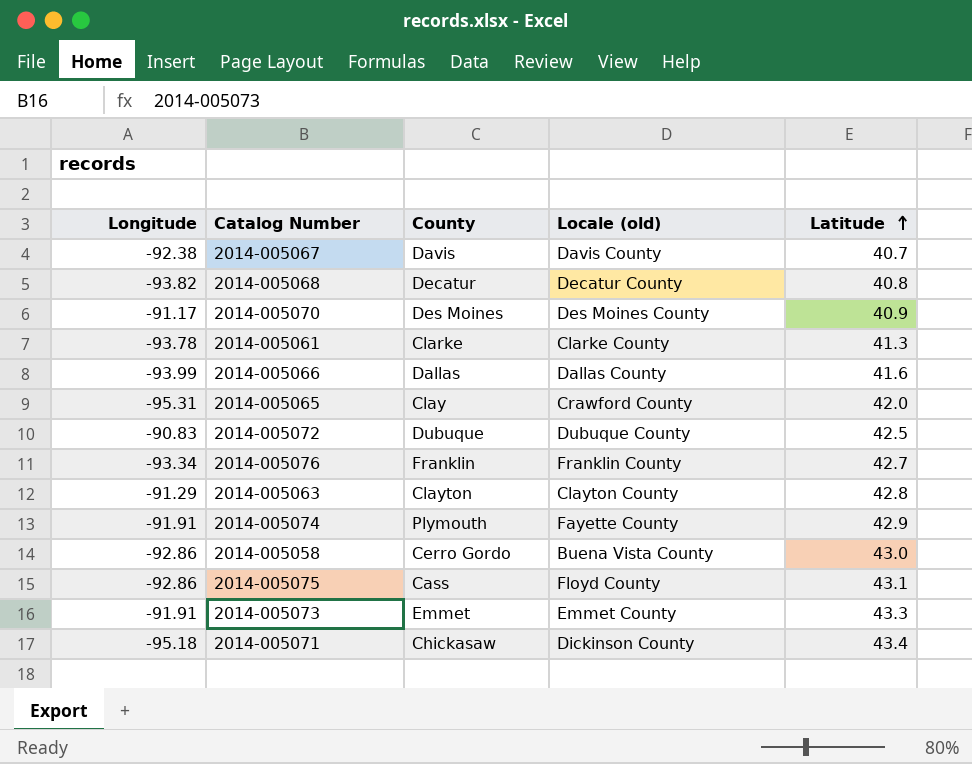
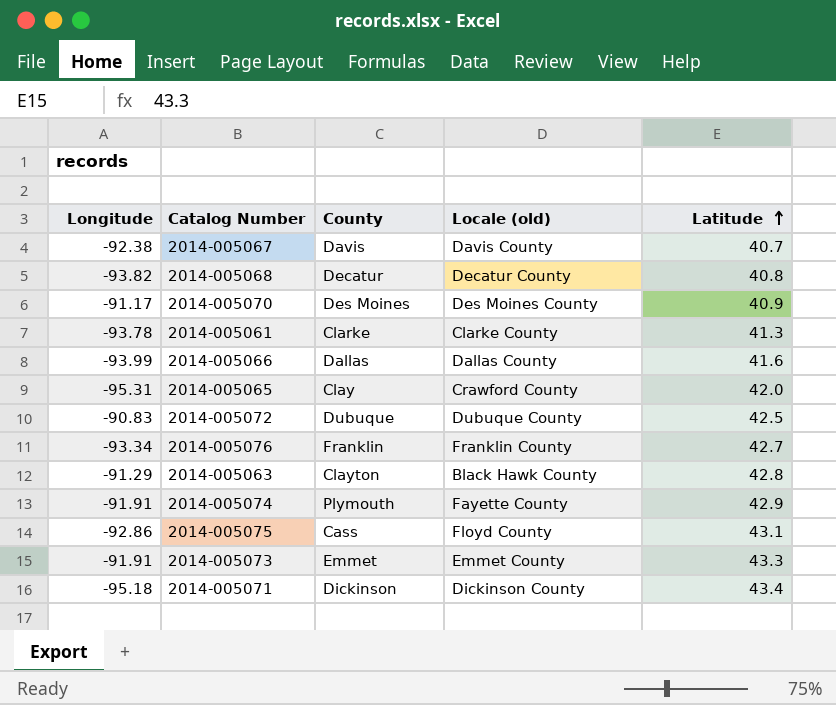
row 2014-005058: -92.86 | Cerro Gordo | Buena Vista County | 43.0 -> none
2014-005063 | Locale (old): Clayton County -> Black Hawk County
2014-005071 | County: Chickasaw -> Dickinson

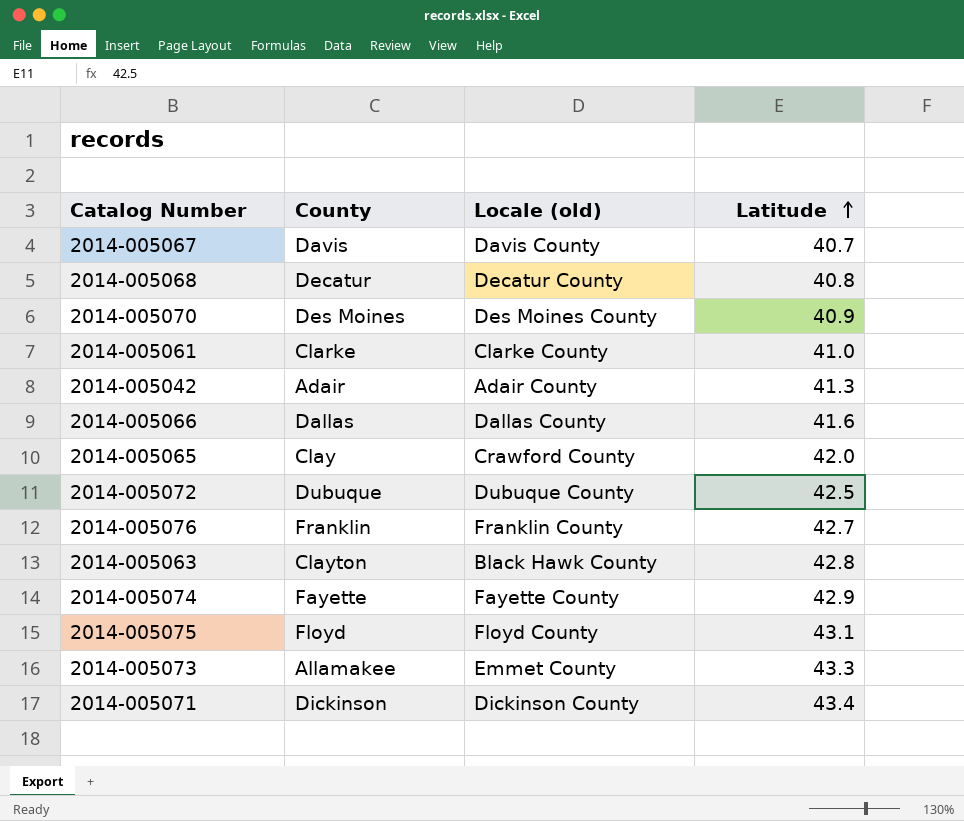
column Longitude | position: 1 -> none
2014-005061 | Latitude: 41.3 -> 41.0
row 2014-005042: none -> Adair | Adair County | 41.3
2014-005074 | County: Plymouth -> Fayette
2014-005075 | County: Cass -> Floyd
2014-005073 | County: Emmet -> Allamakee

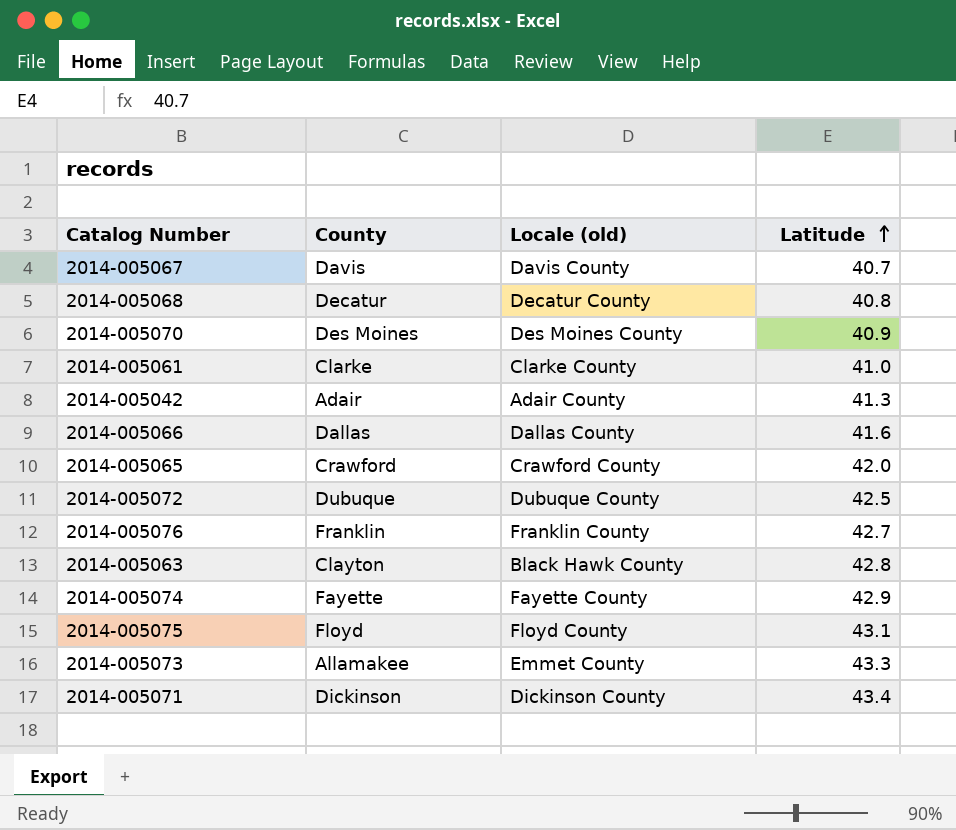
2014-005065 | County: Clay -> Crawford

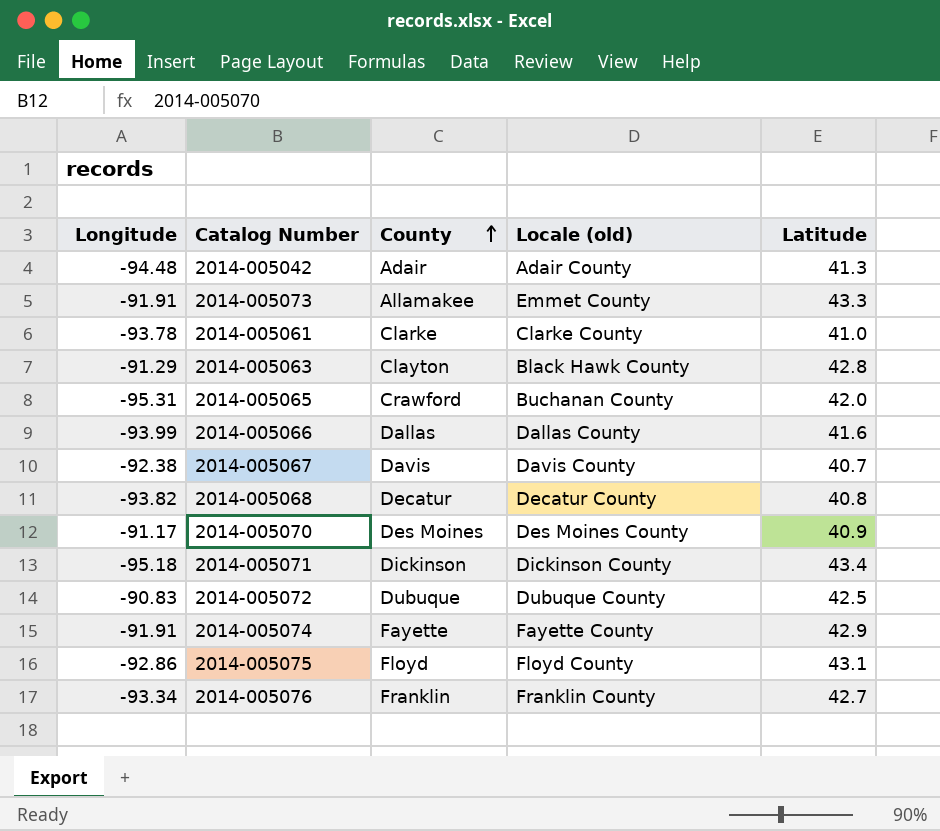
row order: Latitude ascending -> County ascending
column Longitude | position: none -> 1
2014-005065 | Locale (old): Crawford County -> Buchanan County

